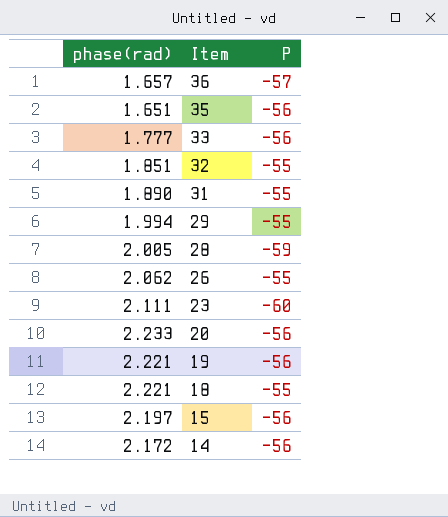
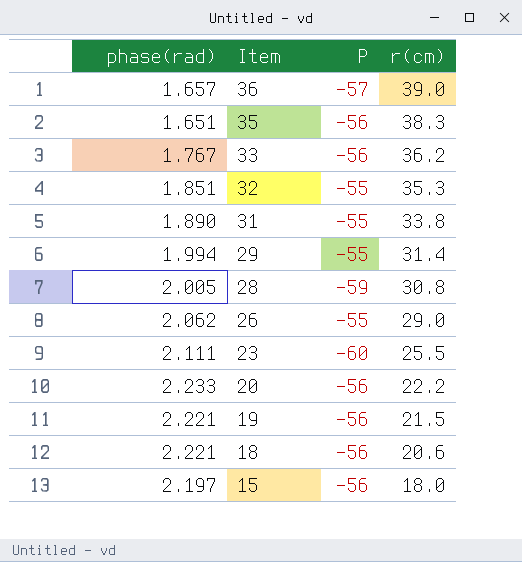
column r(cm) | position: none -> 4
row 14: 2.172 | -56 -> none
33 | phase(rad): 1.777 -> 1.767
18 | P: -55 -> -56

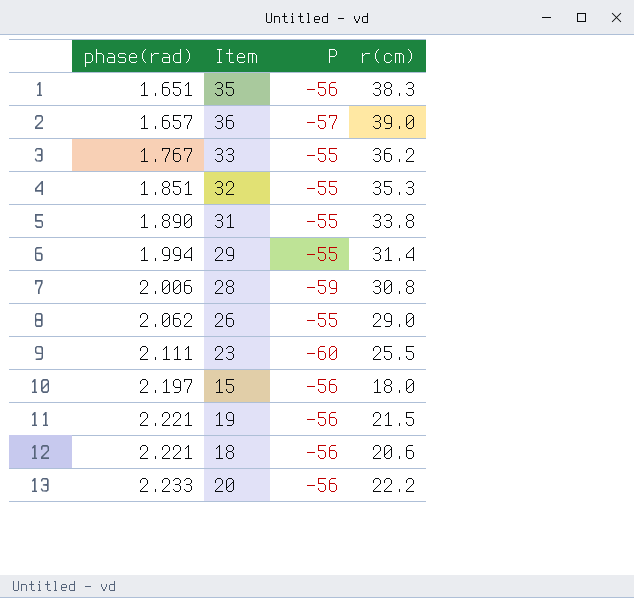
row order: Item descending -> phase(rad) ascending
33 | P: -56 -> -55
28 | phase(rad): 2.005 -> 2.006

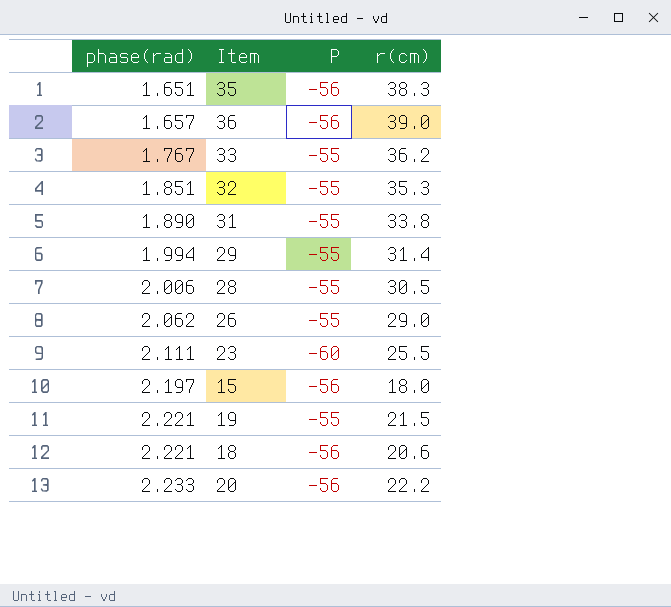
36 | P: -57 -> -56
28 | P: -59 -> -55
28 | r(cm): 30.8 -> 30.5
19 | P: -56 -> -55

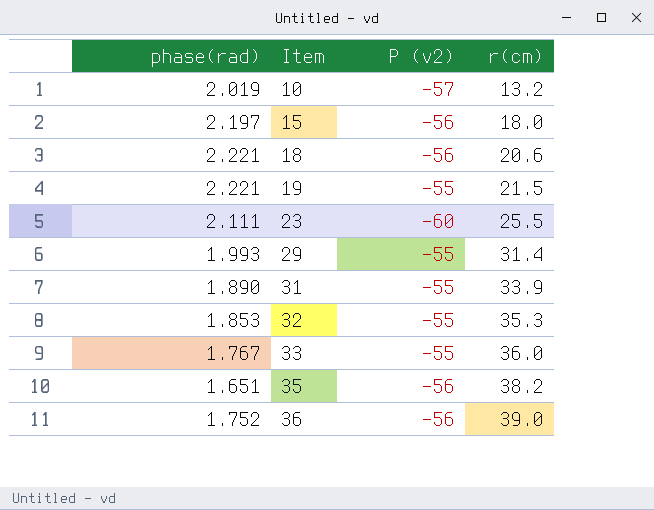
row order: phase(rad) ascending -> Item ascending
column name: P -> P (v2)
row 28: 2.006 | -55 | 30.5 -> none
row 26: 2.062 | -55 | 29.0 -> none
row 20: 2.233 | -56 | 22.2 -> none
row 10: none -> 2.019 | -57 | 13.2
29 | phase(rad): 1.994 -> 1.993
31 | r(cm): 33.8 -> 33.9
32 | phase(rad): 1.851 -> 1.853
33 | r(cm): 36.2 -> 36.0
35 | r(cm): 38.3 -> 38.2
36 | phase(rad): 1.657 -> 1.752

